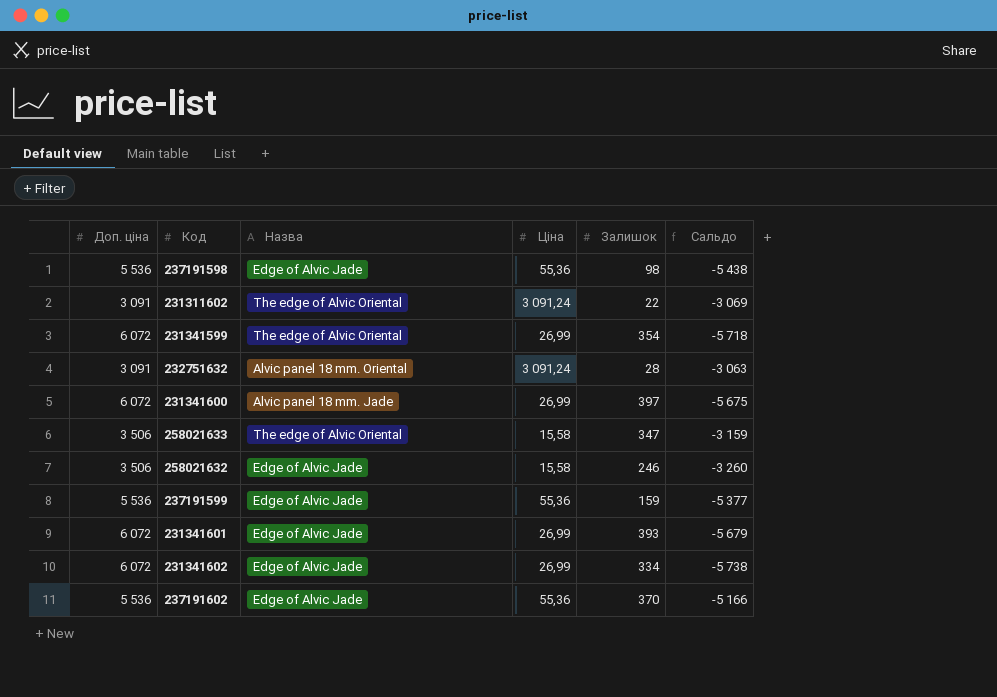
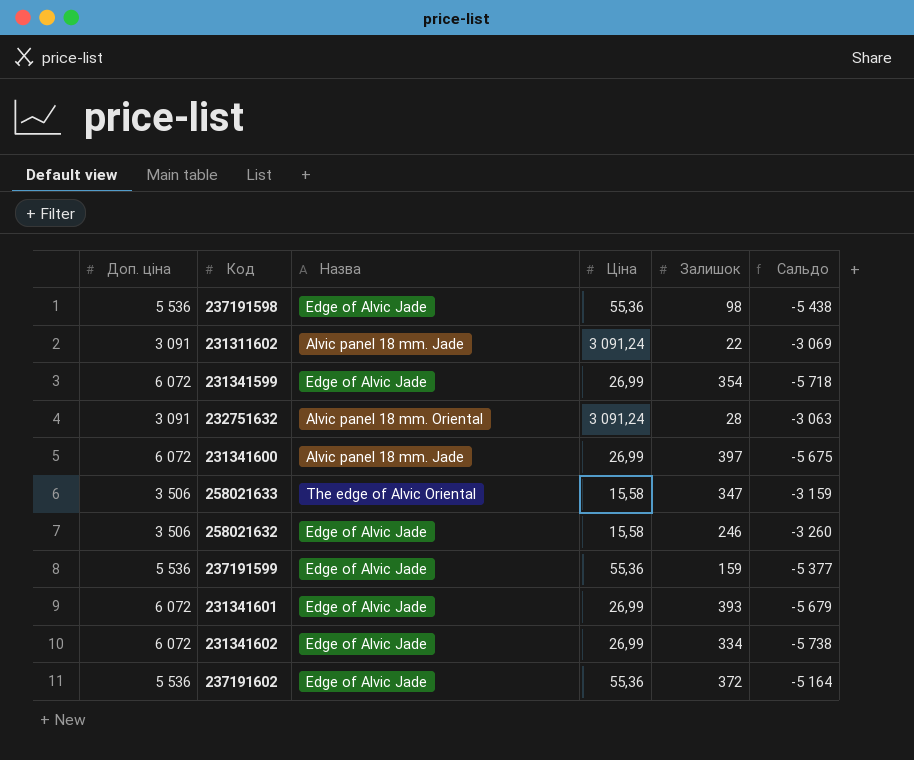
231311602 | Назва: The edge of Alvic Oriental -> Alvic panel 18 mm. Jade
231341599 | Назва: The edge of Alvic Oriental -> Edge of Alvic Jade
237191602 | Залишок: 370 -> 372
237191602 | Сальдо: -5 166 -> -5 164

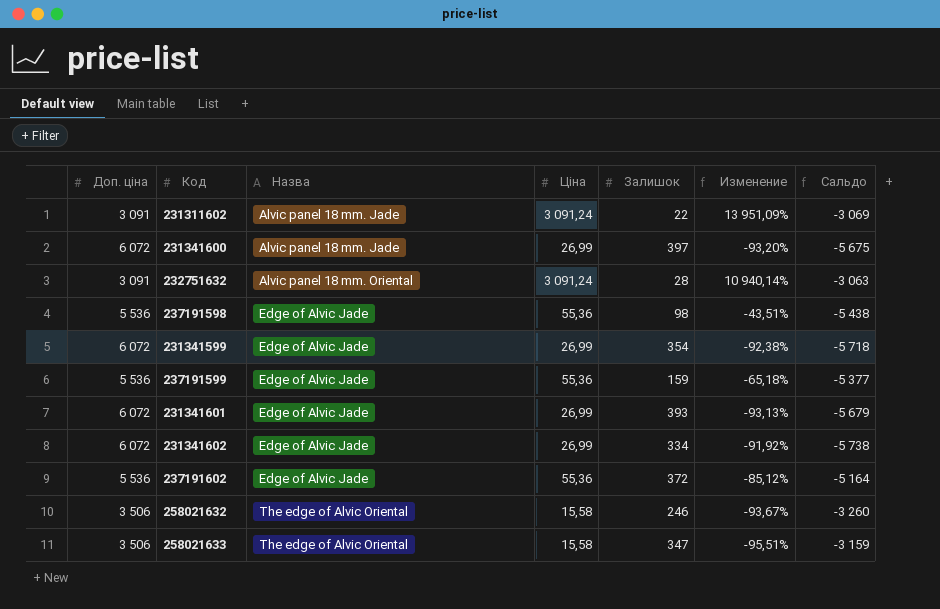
row order: none -> Назва ascending
column Изменение | formula: none -> ([Ціна] - [Залишок]) / [Залишок]
258021632 | Назва: Edge of Alvic Jade -> The edge of Alvic Oriental

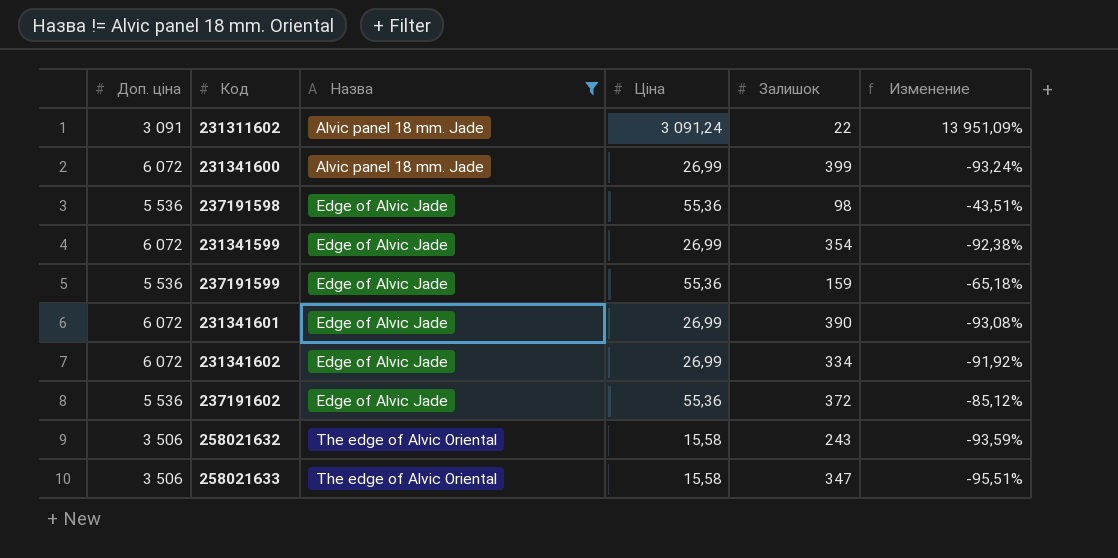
filter: none -> Назва != Alvic panel 18 mm. Oriental
column Сальдо | formula: [Залишок] - [Доп. ціна] -> none
231341600 | Залишок: 397 -> 399
231341600 | Изменение: -93,20% -> -93,24%
231341601 | Залишок: 393 -> 390
231341601 | Изменение: -93,13% -> -93,08%
258021632 | Залишок: 246 -> 243
258021632 | Изменение: -93,67% -> -93,59%

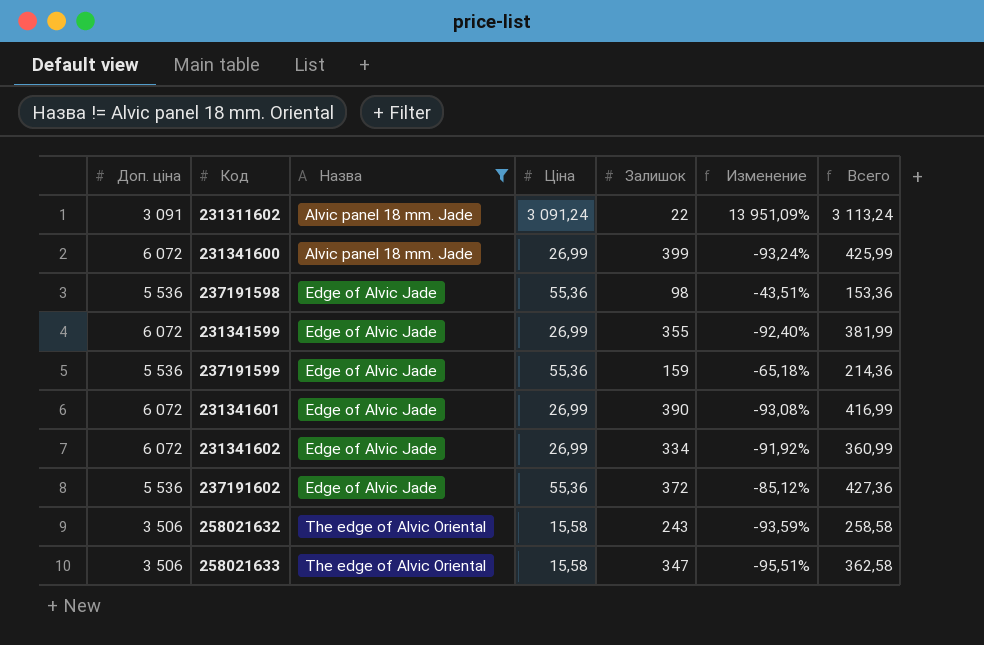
column Всего | formula: none -> [Ціна] + [Залишок]
231341599 | Залишок: 354 -> 355
231341599 | Изменение: -92,38% -> -92,40%

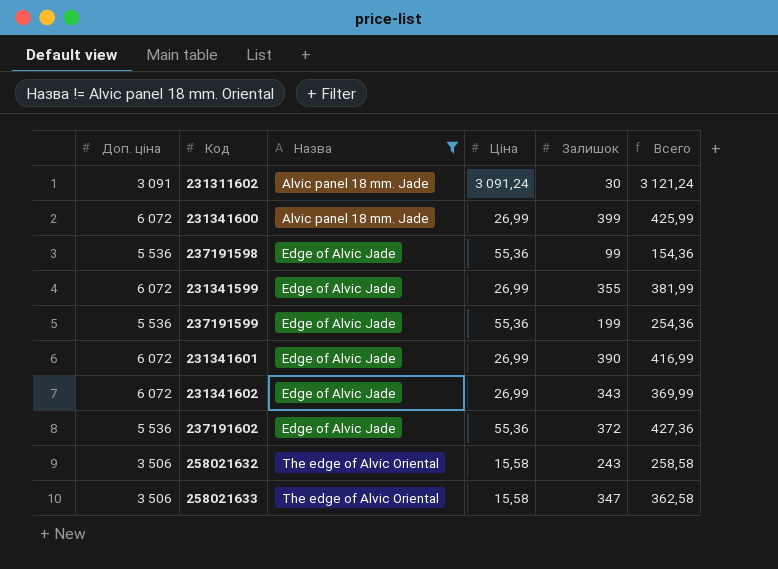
column Изменение | formula: ([Ціна] - [Залишок]) / [Залишок] -> none
231311602 | Залишок: 22 -> 30
231311602 | Всего: 3 113,24 -> 3 121,24
237191598 | Залишок: 98 -> 99
237191598 | Всего: 153,36 -> 154,36
237191599 | Залишок: 159 -> 199
237191599 | Всего: 214,36 -> 254,36
231341602 | Залишок: 334 -> 343
231341602 | Всего: 360,99 -> 369,99

